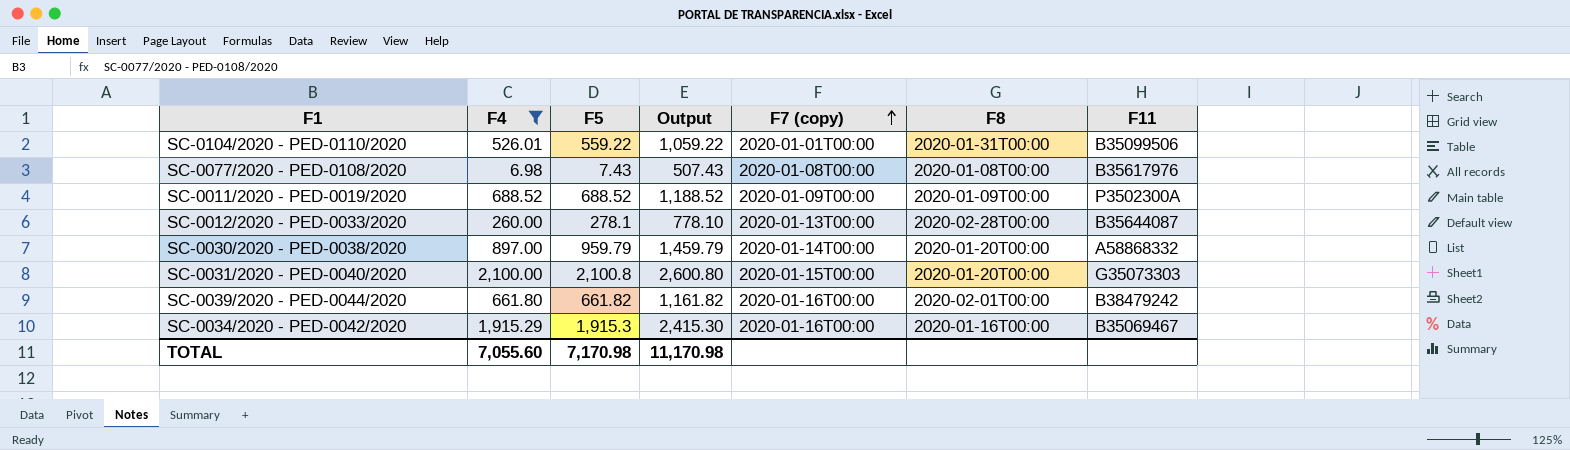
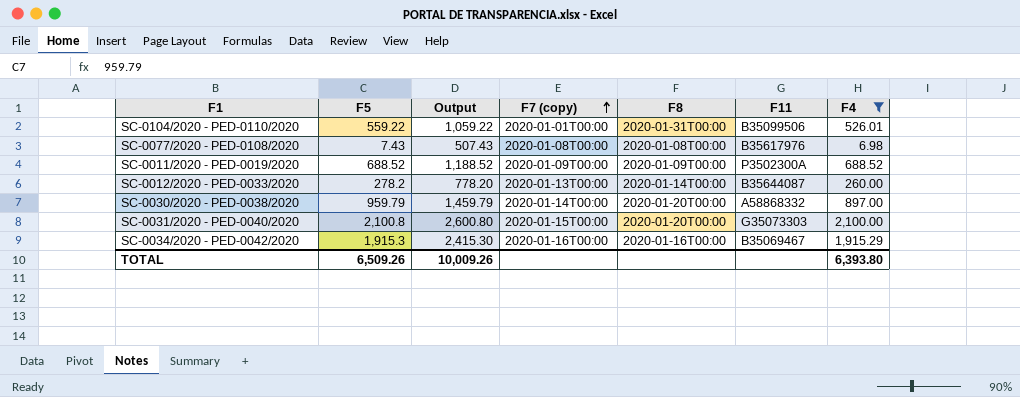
column F4 | position: 2 -> 7
row SC-0039/2020 - PED-0044/2020: 661.80 | 661.82 | 1,161.82 | 2020-01-16T00:00 | 2020-02-01T00:00 | B38479242 -> none
SC-0012/2020 - PED-0033/2020 | F5: 278.1 -> 278.2
SC-0012/2020 - PED-0033/2020 | Output: 778.10 -> 778.20
SC-0012/2020 - PED-0033/2020 | F8: 2020-02-28T00:00 -> 2020-01-14T00:00
TOTAL | F5: 7,170.98 -> 6,509.26
TOTAL | Output: 11,170.98 -> 10,009.26
TOTAL | F4: 7,055.60 -> 6,393.80

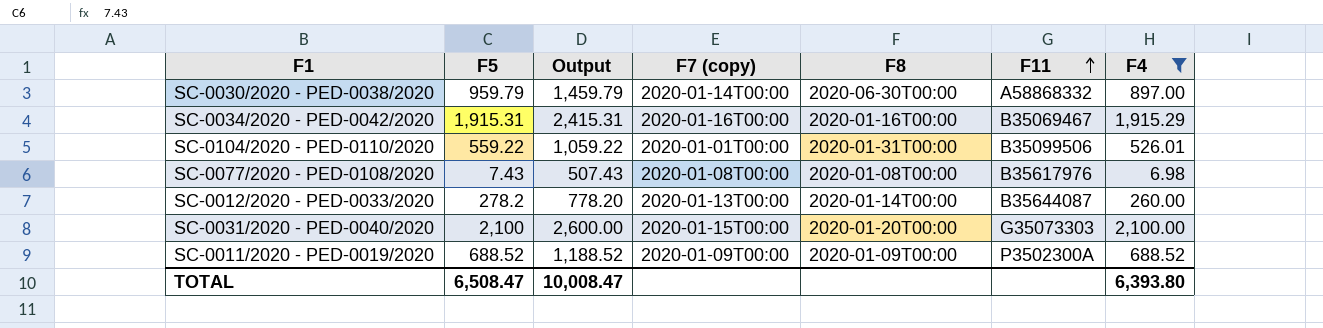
row order: F7 (copy) ascending -> F11 ascending
SC-0030/2020 - PED-0038/2020 | F8: 2020-01-20T00:00 -> 2020-06-30T00:00
SC-0034/2020 - PED-0042/2020 | F5: 1,915.3 -> 1,915.31
SC-0034/2020 - PED-0042/2020 | Output: 2,415.30 -> 2,415.31
SC-0031/2020 - PED-0040/2020 | F5: 2,100.8 -> 2,100
SC-0031/2020 - PED-0040/2020 | Output: 2,600.80 -> 2,600.00
TOTAL | F5: 6,509.26 -> 6,508.47
TOTAL | Output: 10,009.26 -> 10,008.47

